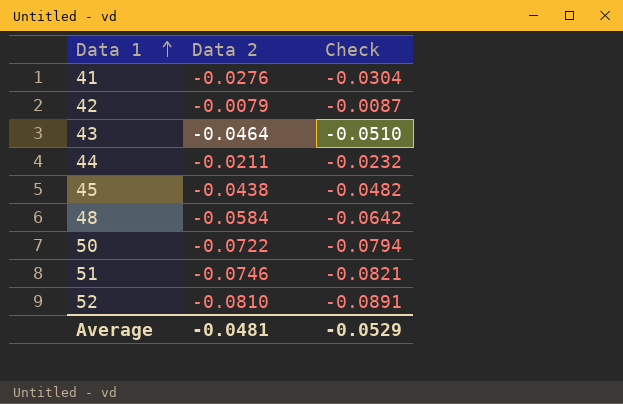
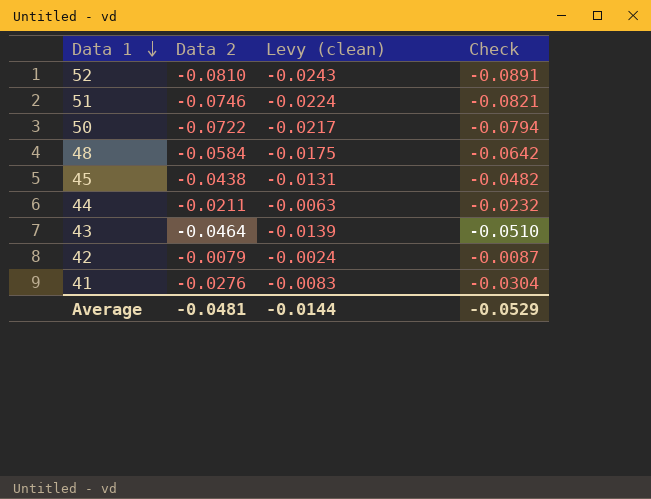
row order: Data 1 ascending -> Data 1 descending
column Levy (clean) | formula: none -> [Data 2] * 0.3

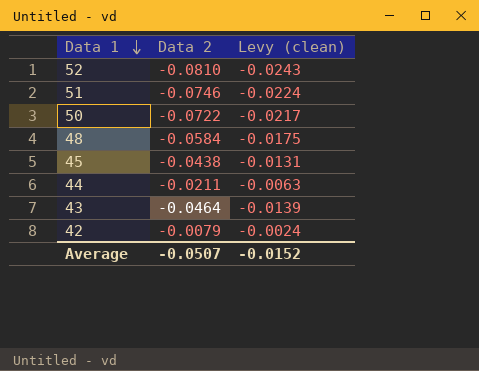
column Check | formula: [Data 2] * 1.1 -> none
row 41: -0.0276 | -0.0083 | -0.0304 -> none
Average | Data 2: -0.0481 -> -0.0507
Average | Levy (clean): -0.0144 -> -0.0152

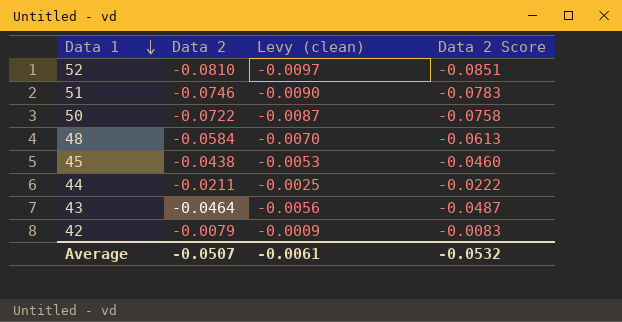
column Levy (clean) | formula: [Data 2] * 0.3 -> [Data 2] * 0.12
column Data 2 Score | formula: none -> [Data 2] * 1.05
Average | Levy (clean): -0.0152 -> -0.0061

